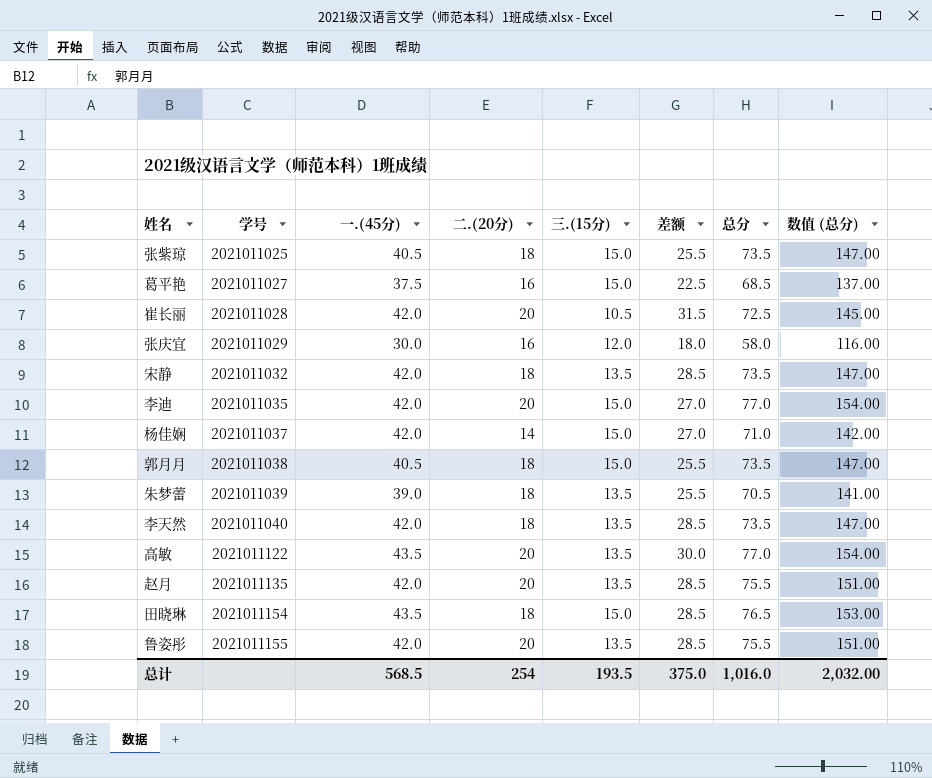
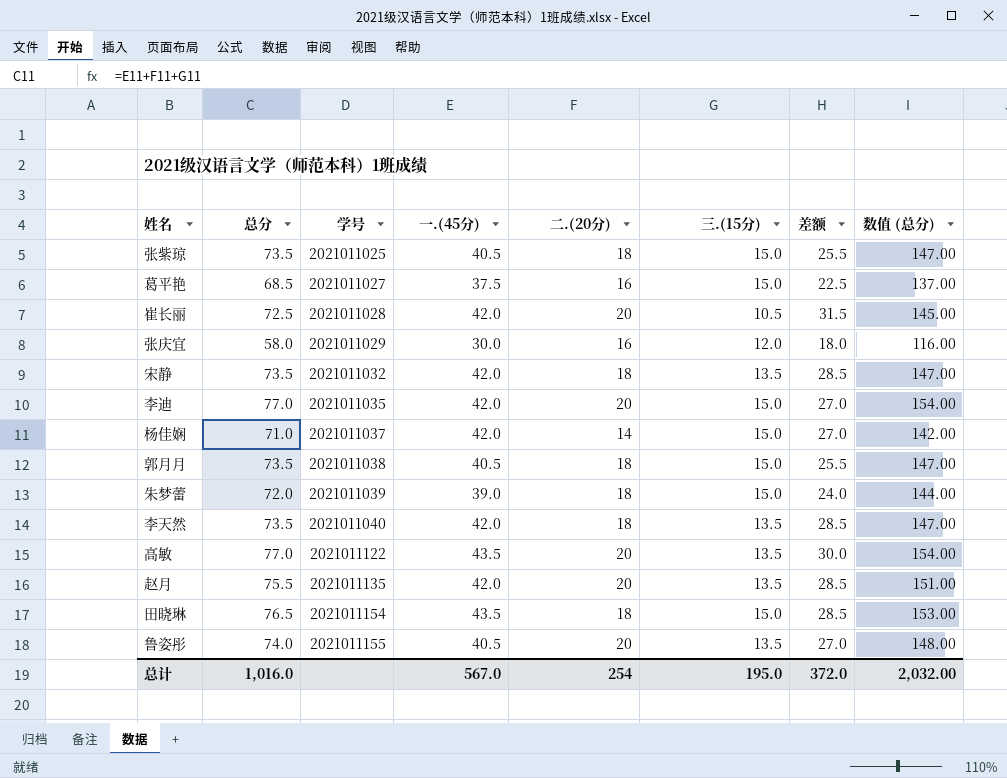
column 总分 | position: 7 -> 2
朱梦蕾 | 总分: 70.5 -> 72.0
朱梦蕾 | 三.(15分): 13.5 -> 15.0
朱梦蕾 | 差额: 25.5 -> 24.0
朱梦蕾 | 数值 (总分): 141.00 -> 144.00
鲁姿彤 | 总分: 75.5 -> 74.0
鲁姿彤 | 一.(45分): 42.0 -> 40.5
鲁姿彤 | 差额: 28.5 -> 27.0
鲁姿彤 | 数值 (总分): 151.00 -> 148.00
总计 | 一.(45分): 568.5 -> 567.0
总计 | 三.(15分): 193.5 -> 195.0
总计 | 差额: 375.0 -> 372.0

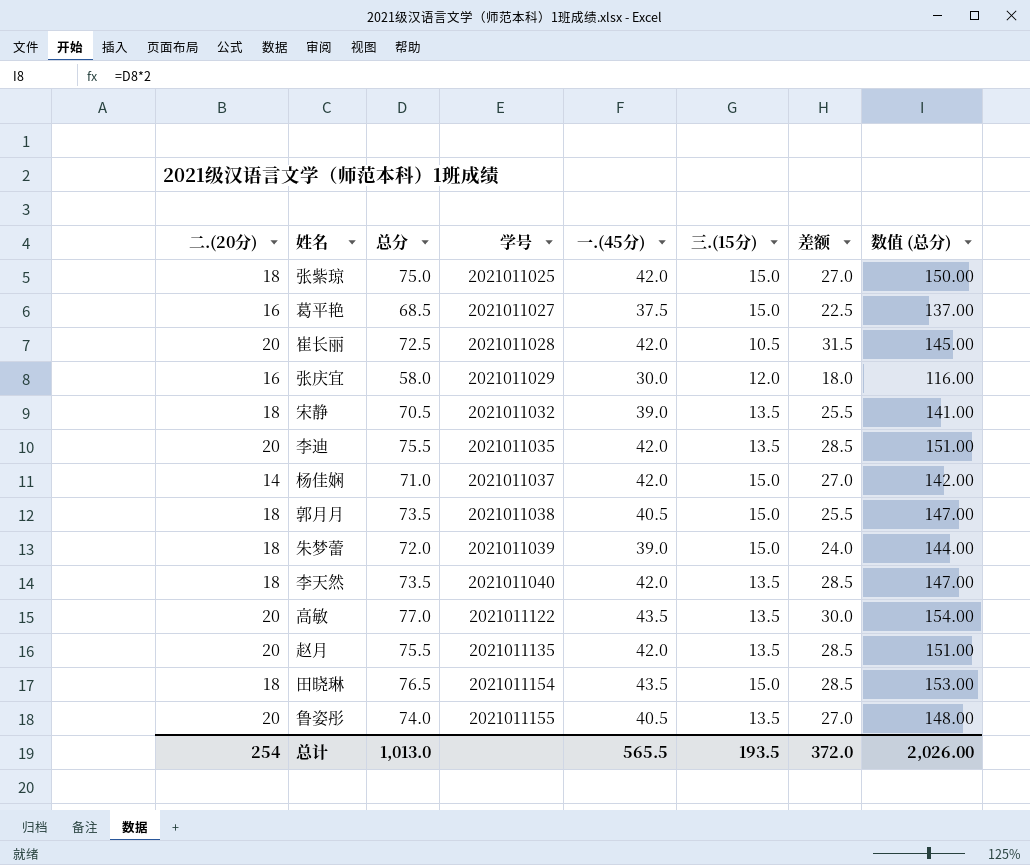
column 二.(20分) | position: 5 -> 1
张紫琼 | 总分: 73.5 -> 75.0
张紫琼 | 一.(45分): 40.5 -> 42.0
张紫琼 | 差额: 25.5 -> 27.0
张紫琼 | 数值 (总分): 147.00 -> 150.00
宋静 | 总分: 73.5 -> 70.5
宋静 | 一.(45分): 42.0 -> 39.0
宋静 | 差额: 28.5 -> 25.5
宋静 | 数值 (总分): 147.00 -> 141.00
李迪 | 总分: 77.0 -> 75.5
李迪 | 三.(15分): 15.0 -> 13.5
李迪 | 差额: 27.0 -> 28.5
李迪 | 数值 (总分): 154.00 -> 151.00
总计 | 总分: 1,016.0 -> 1,013.0
总计 | 一.(45分): 567.0 -> 565.5
总计 | 三.(15分): 195.0 -> 193.5
总计 | 数值 (总分): 2,032.00 -> 2,026.00

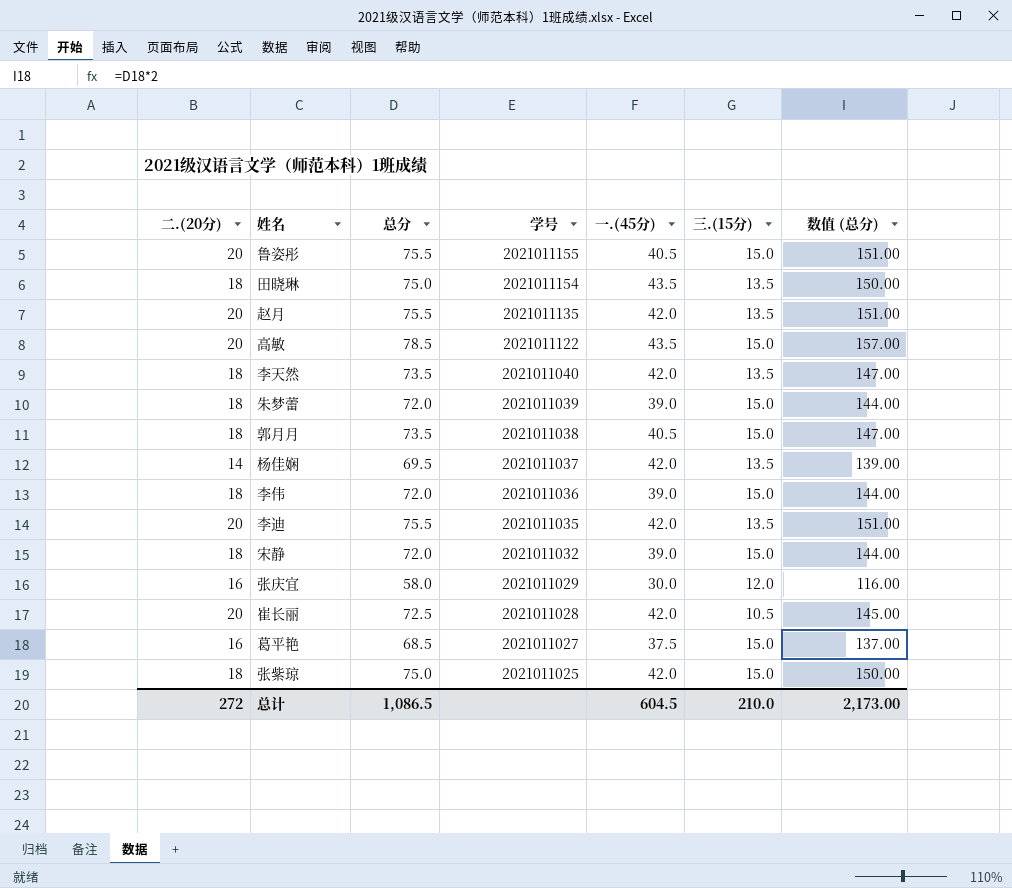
row order: 学号 ascending -> 学号 descending
column 差额 | formula: [一.(45分)] - [三.(15分)] -> none
鲁姿彤 | 总分: 74.0 -> 75.5
鲁姿彤 | 三.(15分): 13.5 -> 15.0
鲁姿彤 | 数值 (总分): 148.00 -> 151.00
田晓琳 | 总分: 76.5 -> 75.0
田晓琳 | 三.(15分): 15.0 -> 13.5
田晓琳 | 数值 (总分): 153.00 -> 150.00
高敏 | 总分: 77.0 -> 78.5
高敏 | 三.(15分): 13.5 -> 15.0
高敏 | 数值 (总分): 154.00 -> 157.00
杨佳娴 | 总分: 71.0 -> 69.5
杨佳娴 | 三.(15分): 15.0 -> 13.5
杨佳娴 | 数值 (总分): 142.00 -> 139.00
row 李伟: none -> 18 | 72.0 | 2021011036 | 39.0 | 15.0 | 144.00
宋静 | 总分: 70.5 -> 72.0
宋静 | 三.(15分): 13.5 -> 15.0
宋静 | 数值 (总分): 141.00 -> 144.00
总计 | 二.(20分): 254 -> 272
总计 | 总分: 1,013.0 -> 1,086.5
总计 | 一.(45分): 565.5 -> 604.5
总计 | 三.(15分): 193.5 -> 210.0
总计 | 数值 (总分): 2,026.00 -> 2,173.00

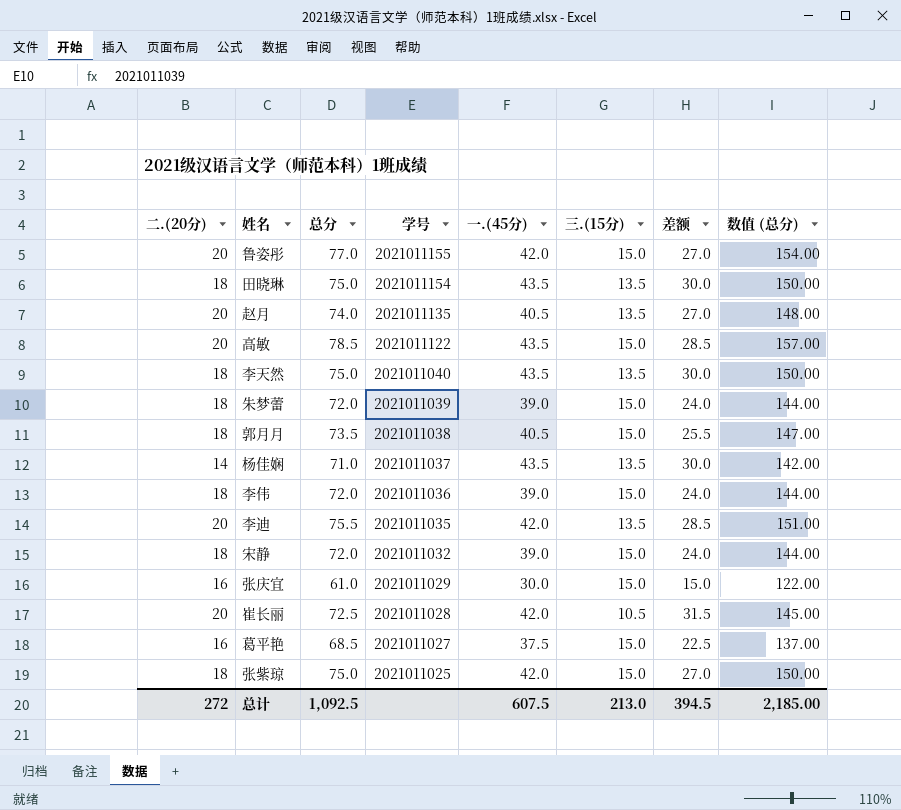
column 差额 | formula: none -> [一.(45分)] - [三.(15分)]
鲁姿彤 | 总分: 75.5 -> 77.0
鲁姿彤 | 一.(45分): 40.5 -> 42.0
鲁姿彤 | 数值 (总分): 151.00 -> 154.00
赵月 | 总分: 75.5 -> 74.0
赵月 | 一.(45分): 42.0 -> 40.5
赵月 | 数值 (总分): 151.00 -> 148.00
李天然 | 总分: 73.5 -> 75.0
李天然 | 一.(45分): 42.0 -> 43.5
李天然 | 数值 (总分): 147.00 -> 150.00
杨佳娴 | 总分: 69.5 -> 71.0
杨佳娴 | 一.(45分): 42.0 -> 43.5
杨佳娴 | 数值 (总分): 139.00 -> 142.00
张庆宜 | 总分: 58.0 -> 61.0
张庆宜 | 三.(15分): 12.0 -> 15.0
张庆宜 | 数值 (总分): 116.00 -> 122.00
总计 | 总分: 1,086.5 -> 1,092.5
总计 | 一.(45分): 604.5 -> 607.5
总计 | 三.(15分): 210.0 -> 213.0
总计 | 数值 (总分): 2,173.00 -> 2,185.00

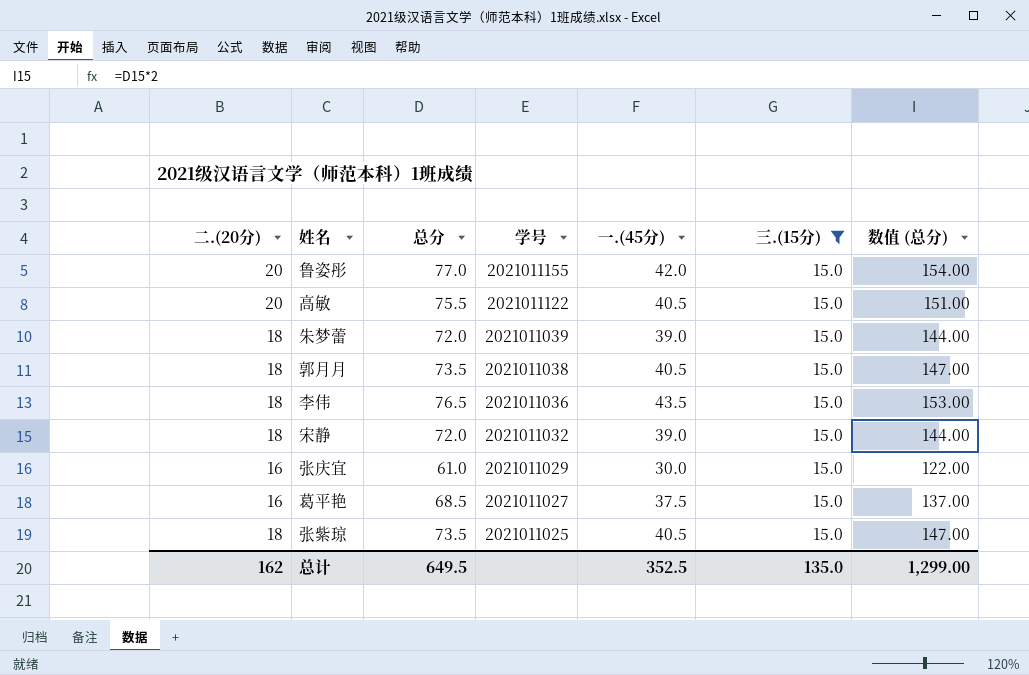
filter: none -> 三.(15分) = 15.0
column 差额 | formula: [一.(45分)] - [三.(15分)] -> none
高敏 | 总分: 78.5 -> 75.5
高敏 | 一.(45分): 43.5 -> 40.5
高敏 | 数值 (总分): 157.00 -> 151.00
李伟 | 总分: 72.0 -> 76.5
李伟 | 一.(45分): 39.0 -> 43.5
李伟 | 数值 (总分): 144.00 -> 153.00
张紫琼 | 总分: 75.0 -> 73.5
张紫琼 | 一.(45分): 42.0 -> 40.5
张紫琼 | 数值 (总分): 150.00 -> 147.00
总计 | 二.(20分): 272 -> 162
总计 | 总分: 1,092.5 -> 649.5
总计 | 一.(45分): 607.5 -> 352.5
总计 | 三.(15分): 213.0 -> 135.0
总计 | 数值 (总分): 2,185.00 -> 1,299.00

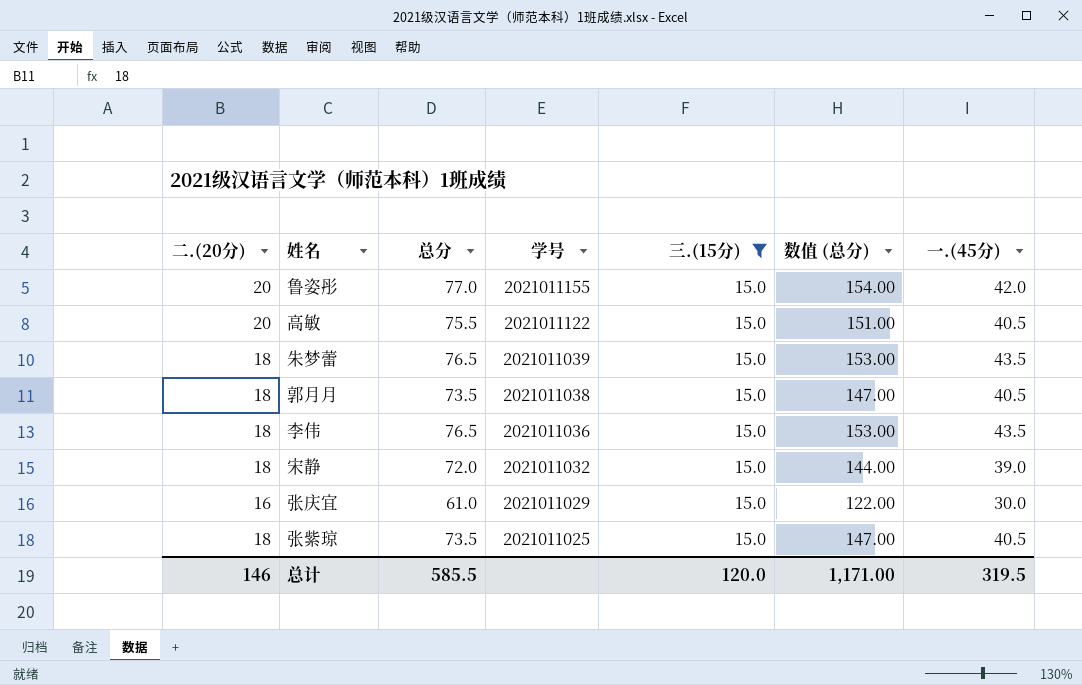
column 一.(45分) | position: 5 -> 7
row 葛平艳: 16 | 68.5 | 2021011027 | 37.5 | 15.0 | 137.00 -> none
朱梦蕾 | 总分: 72.0 -> 76.5
朱梦蕾 | 数值 (总分): 144.00 -> 153.00
朱梦蕾 | 一.(45分): 39.0 -> 43.5
总计 | 二.(20分): 162 -> 146
总计 | 总分: 649.5 -> 585.5
总计 | 三.(15分): 135.0 -> 120.0
总计 | 数值 (总分): 1,299.00 -> 1,171.00
总计 | 一.(45分): 352.5 -> 319.5

